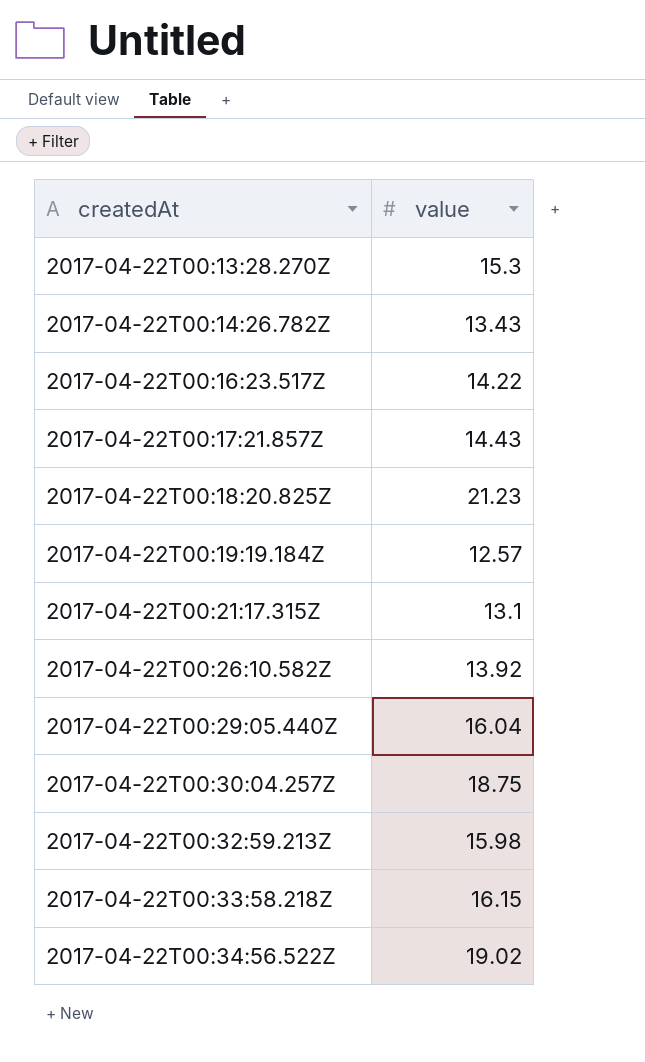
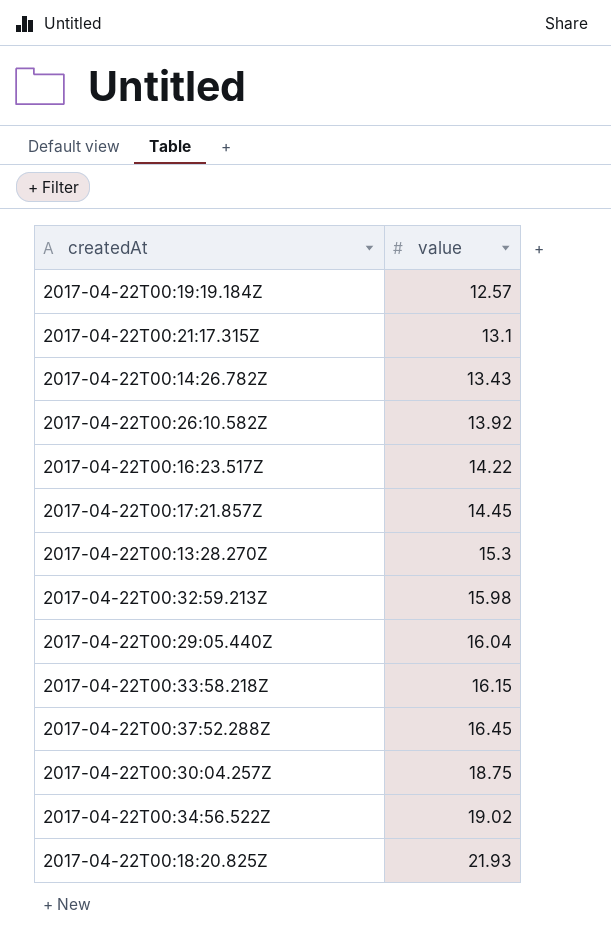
row order: createdAt ascending -> value ascending
2017-04-22T00:17:21.857Z | value: 14.43 -> 14.45
row 2017-04-22T00:37:52.288Z: none -> 16.45
2017-04-22T00:18:20.825Z | value: 21.23 -> 21.93

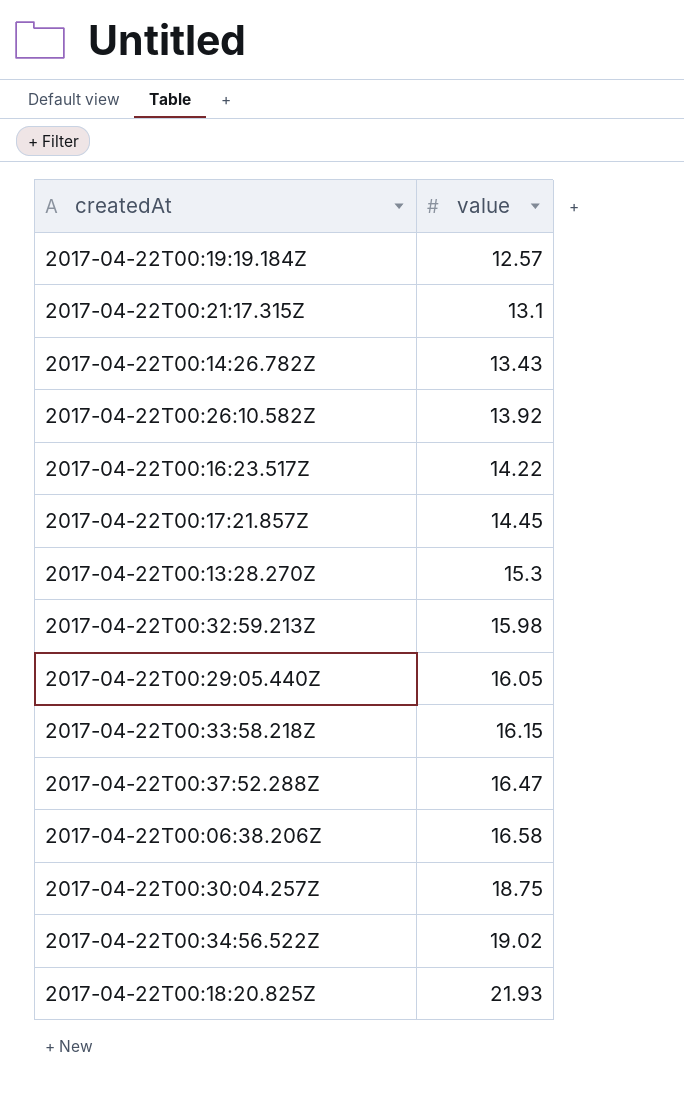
2017-04-22T00:29:05.440Z | value: 16.04 -> 16.05
2017-04-22T00:37:52.288Z | value: 16.45 -> 16.47
row 2017-04-22T00:06:38.206Z: none -> 16.58

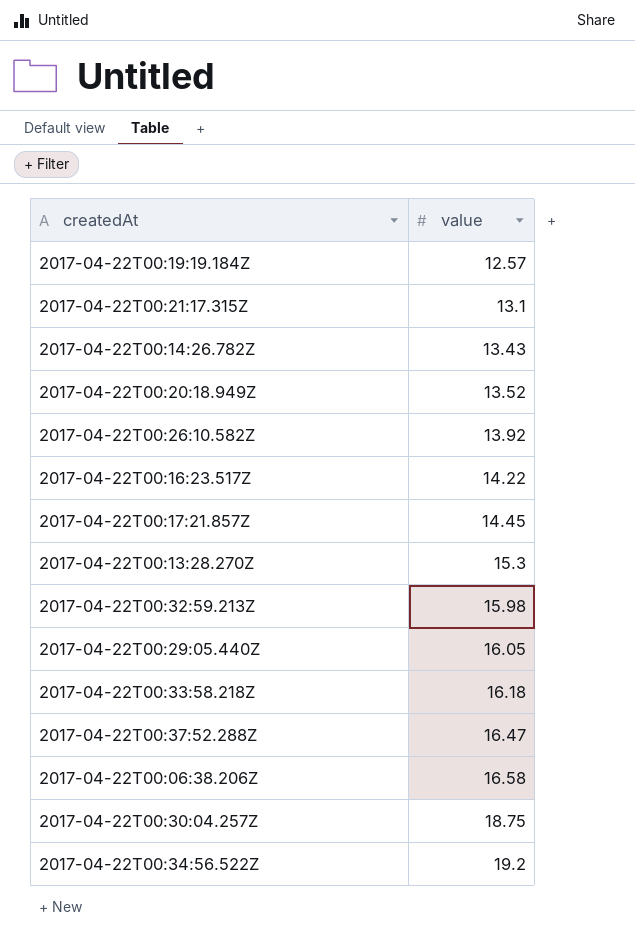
row 2017-04-22T00:18:20.825Z: 21.93 -> none
row 2017-04-22T00:20:18.949Z: none -> 13.52
2017-04-22T00:33:58.218Z | value: 16.15 -> 16.18
2017-04-22T00:34:56.522Z | value: 19.02 -> 19.2

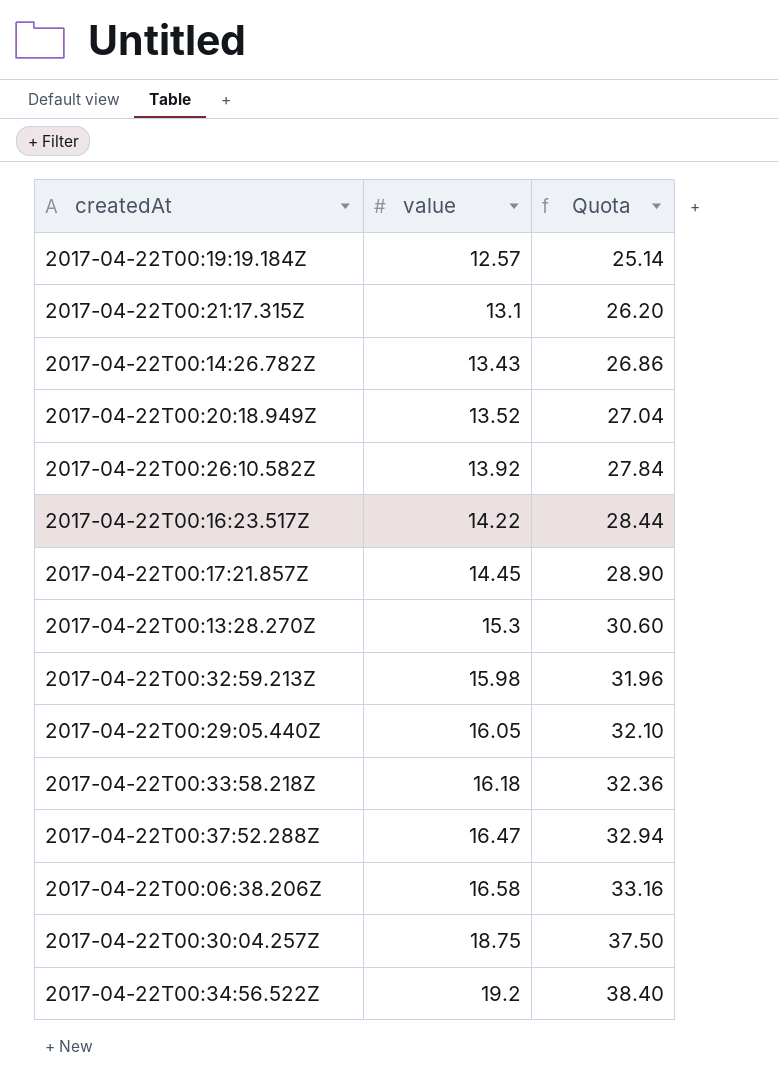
column Quota | formula: none -> [value] * 2

